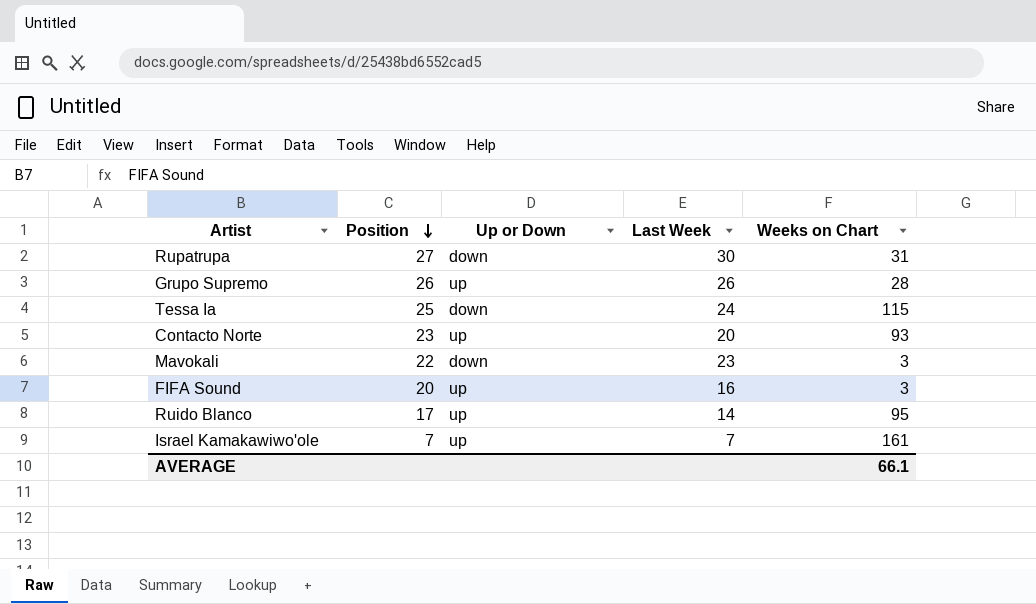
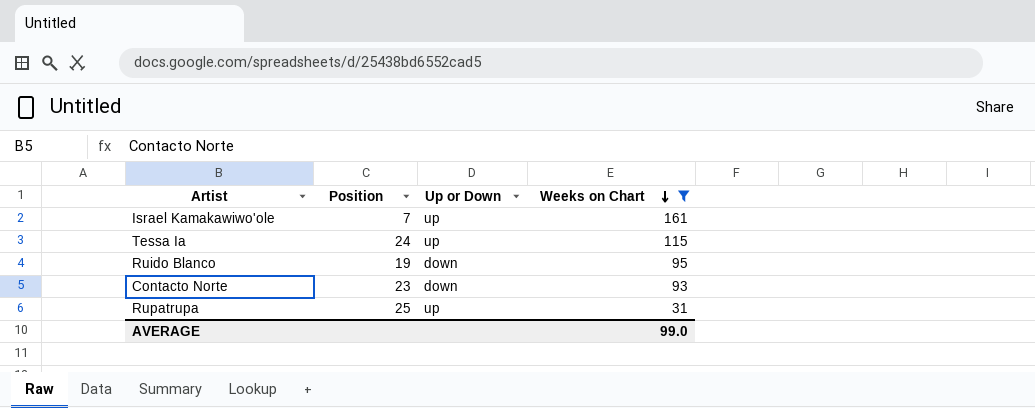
filter: none -> Weeks on Chart >= 31
row order: Position descending -> Weeks on Chart descending
column Last Week | position: 4 -> none
Tessa Ia | Position: 25 -> 24
Tessa Ia | Up or Down: down -> up
Ruido Blanco | Position: 17 -> 19
Ruido Blanco | Up or Down: up -> down
Contacto Norte | Up or Down: up -> down
Rupatrupa | Position: 27 -> 25
Rupatrupa | Up or Down: down -> up
AVERAGE | Weeks on Chart: 66.1 -> 99.0

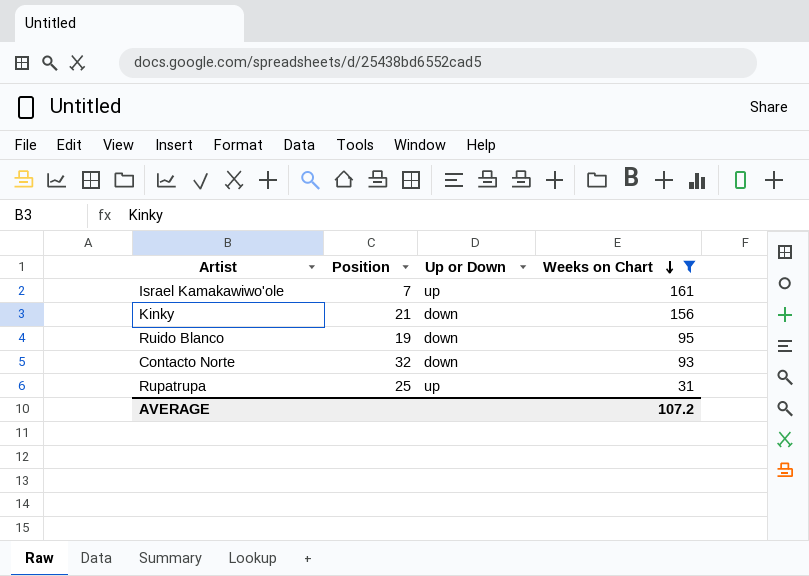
row Tessa Ia: 24 | up | 115 -> none
row Kinky: none -> 21 | down | 156
Contacto Norte | Position: 23 -> 32
AVERAGE | Weeks on Chart: 99.0 -> 107.2

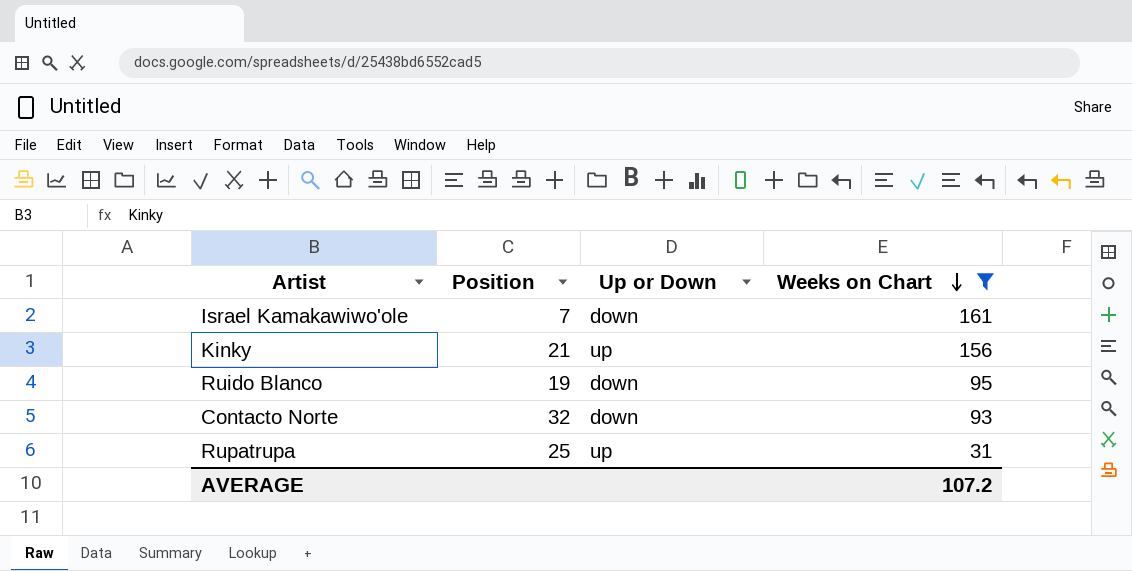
Israel Kamakawiwo'ole | Up or Down: up -> down
Kinky | Up or Down: down -> up

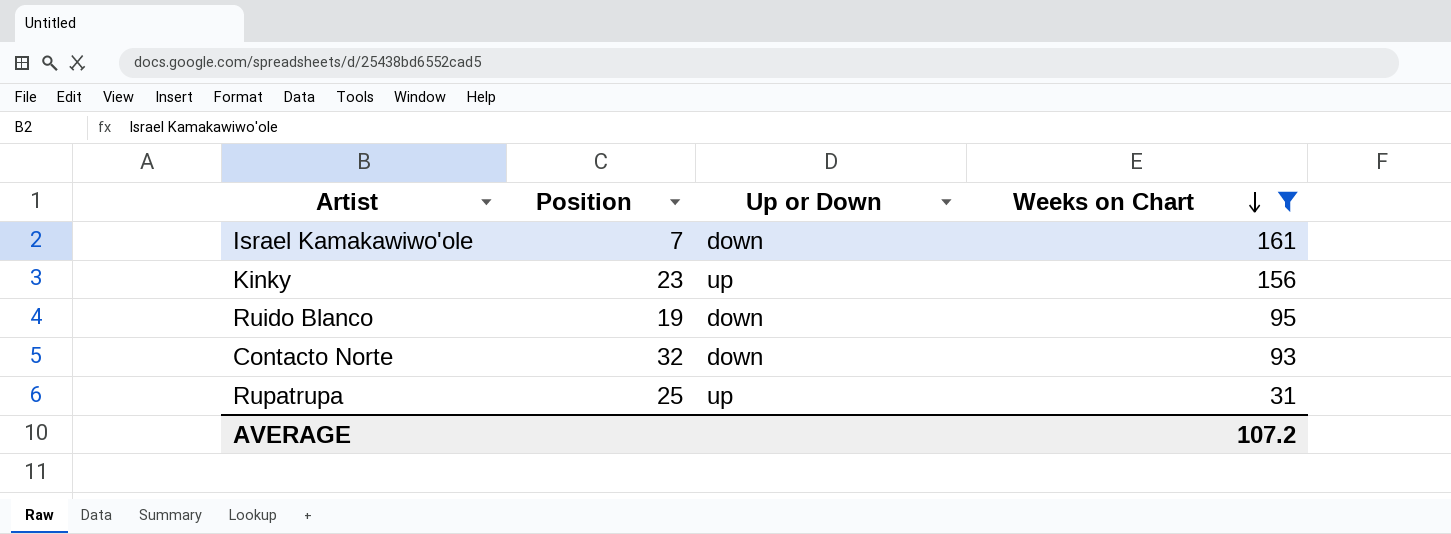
Kinky | Position: 21 -> 23

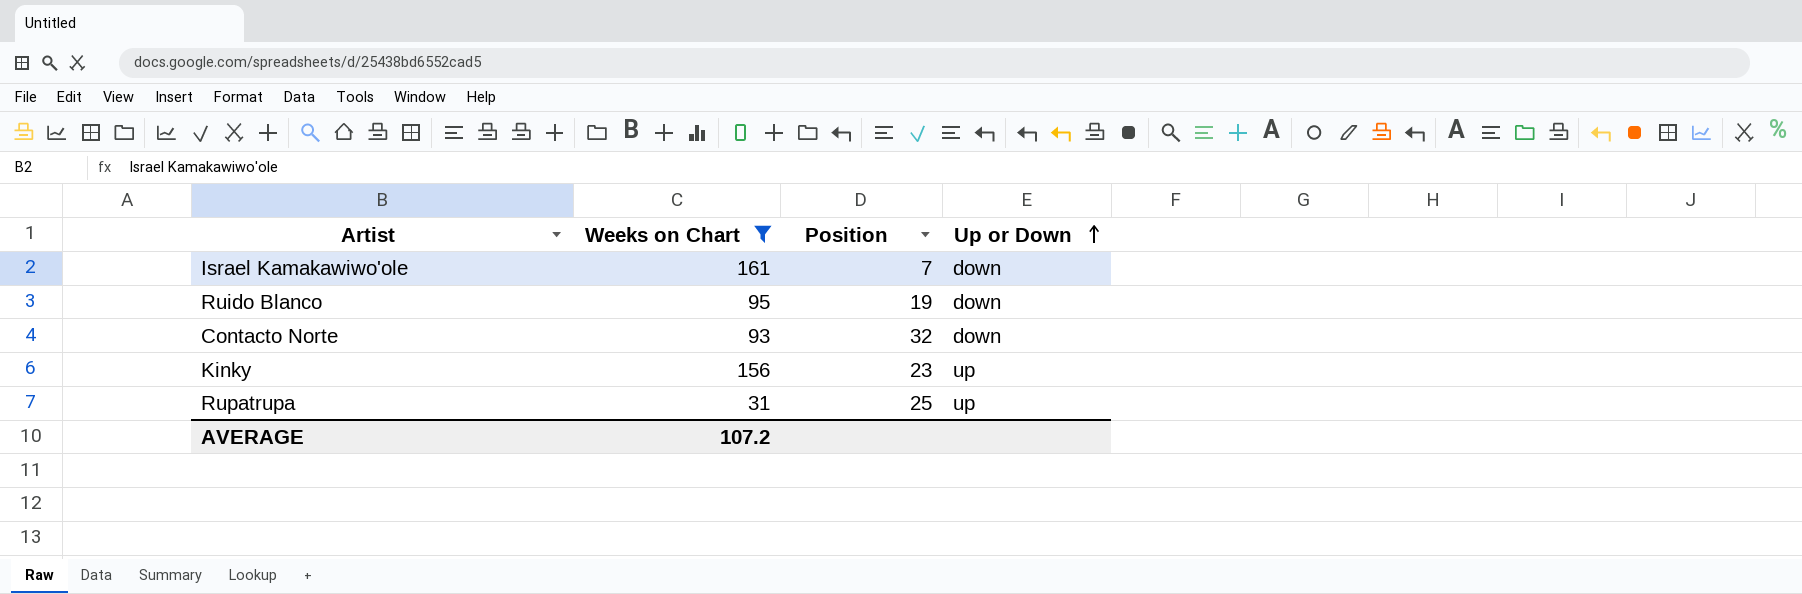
row order: Weeks on Chart descending -> Up or Down ascending
column Weeks on Chart | position: 4 -> 2

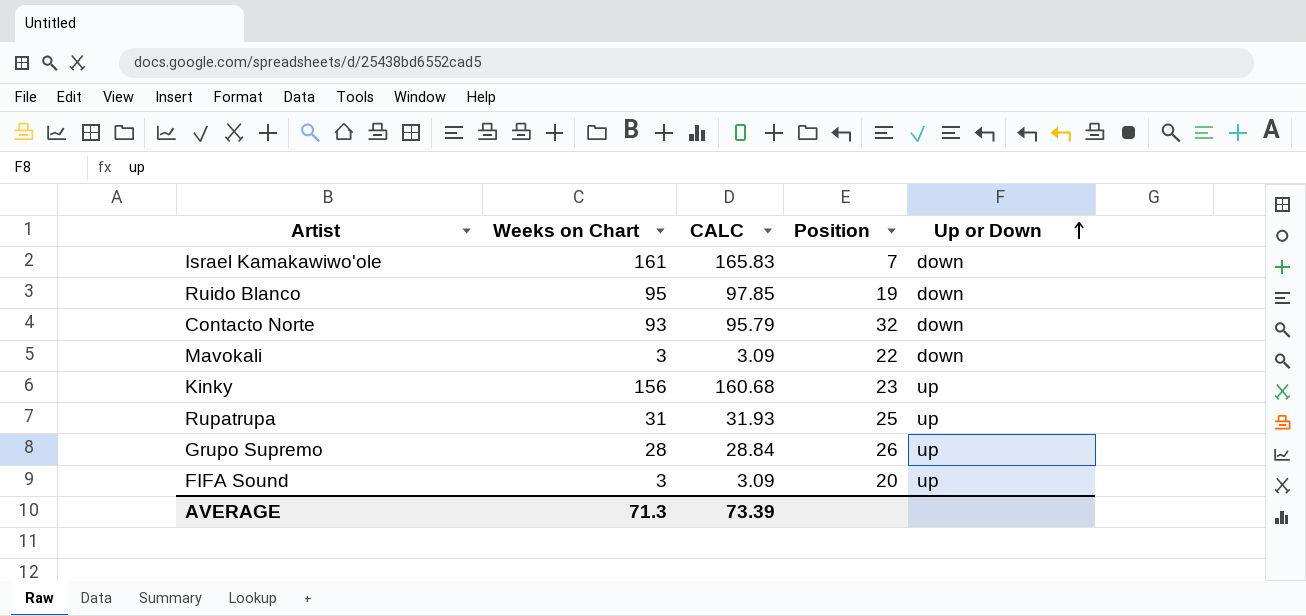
filter: Weeks on Chart >= 31 -> none
column CALC | formula: none -> [Weeks on Chart] * 1.03
AVERAGE | Weeks on Chart: 107.2 -> 71.3

